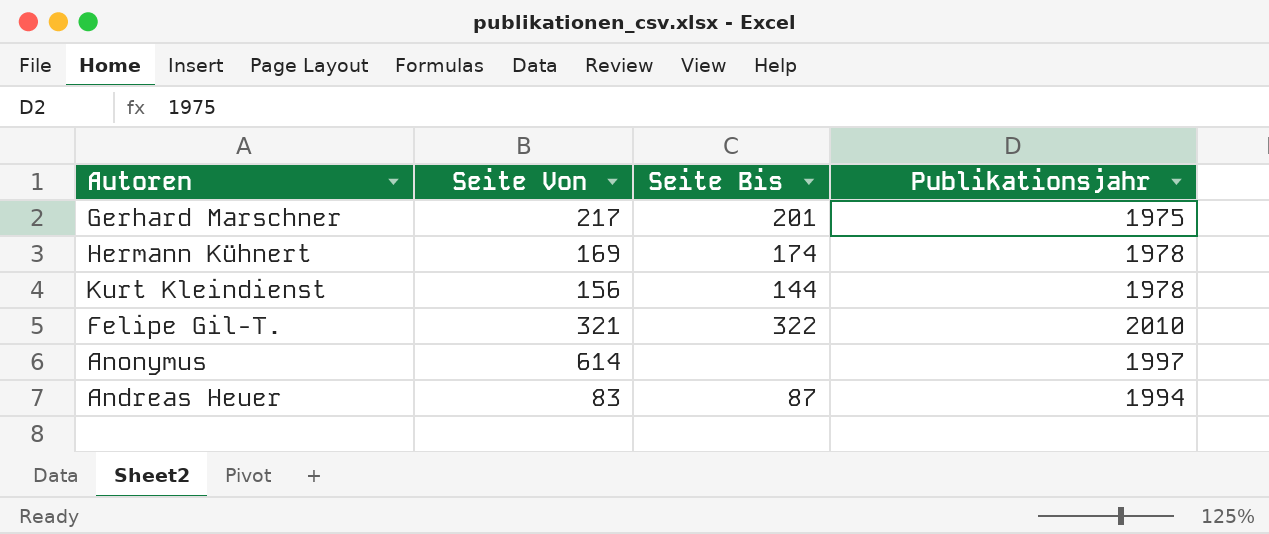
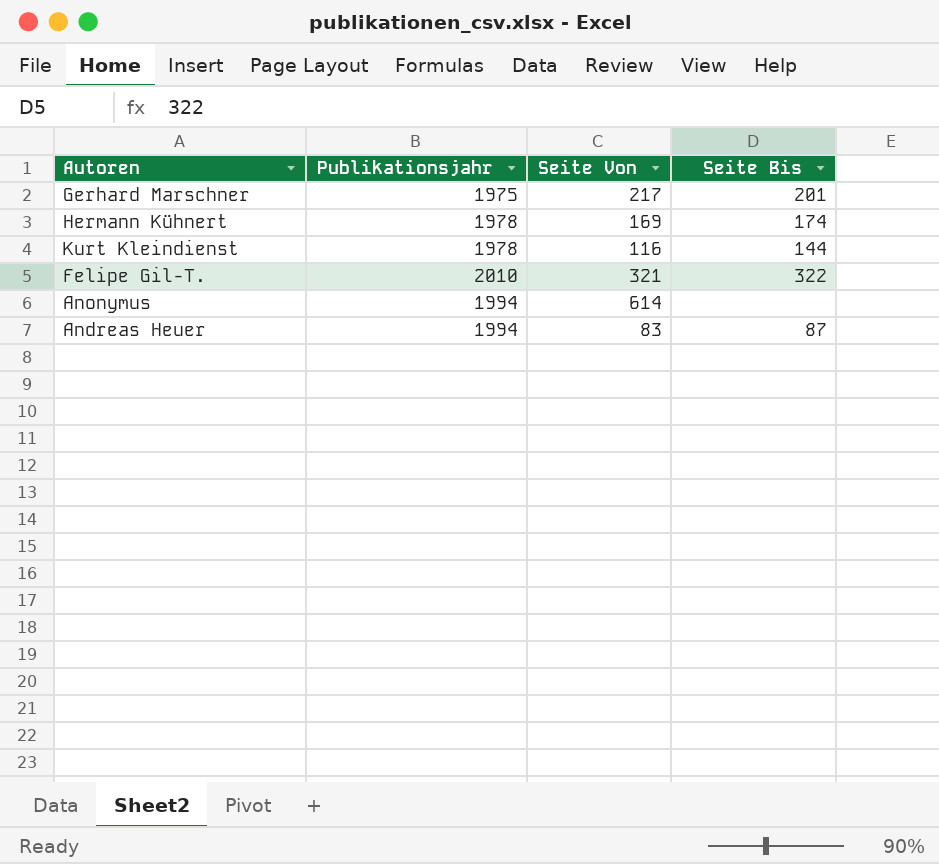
column Publikationsjahr | position: 4 -> 2
Kurt Kleindienst | Seite Von: 156 -> 116
Anonymus | Publikationsjahr: 1997 -> 1994

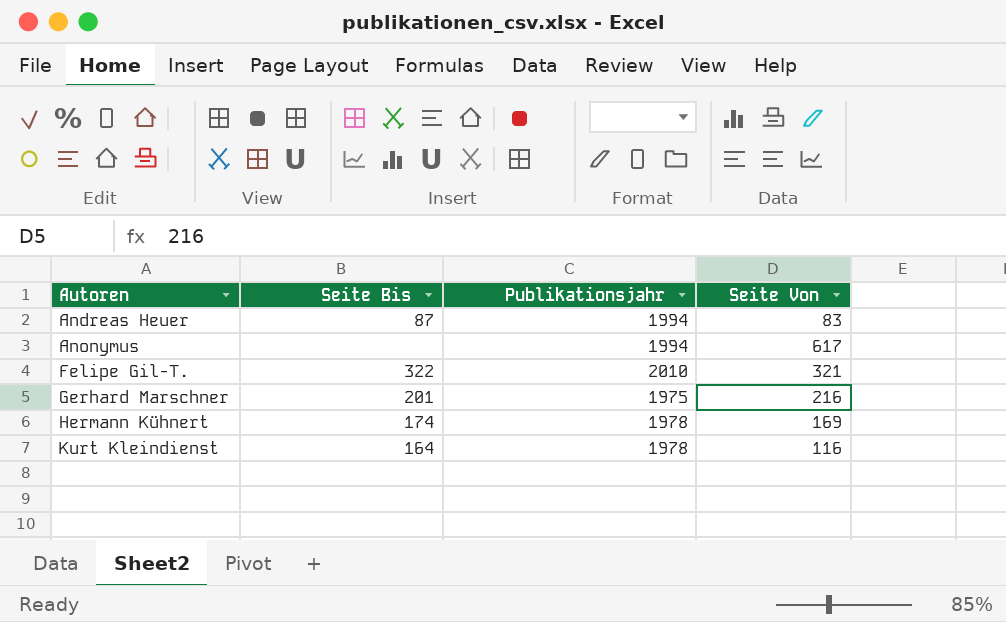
row order: none -> Autoren ascending
column Seite Bis | position: 4 -> 2
Anonymus | Seite Von: 614 -> 617
Gerhard Marschner | Seite Von: 217 -> 216
Kurt Kleindienst | Seite Bis: 144 -> 164

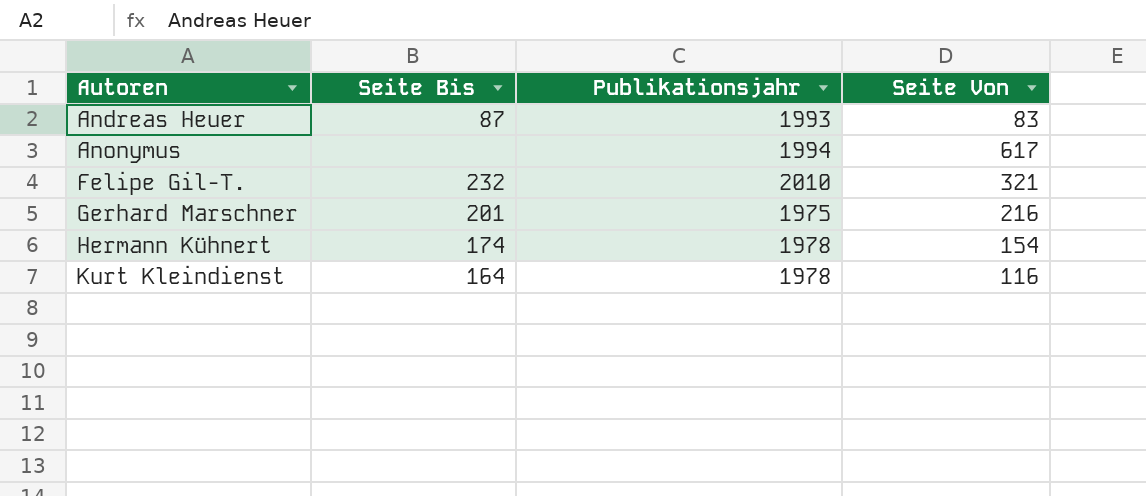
Andreas Heuer | Publikationsjahr: 1994 -> 1993
Felipe Gil-T. | Seite Bis: 322 -> 232
Hermann Kühnert | Seite Von: 169 -> 154

